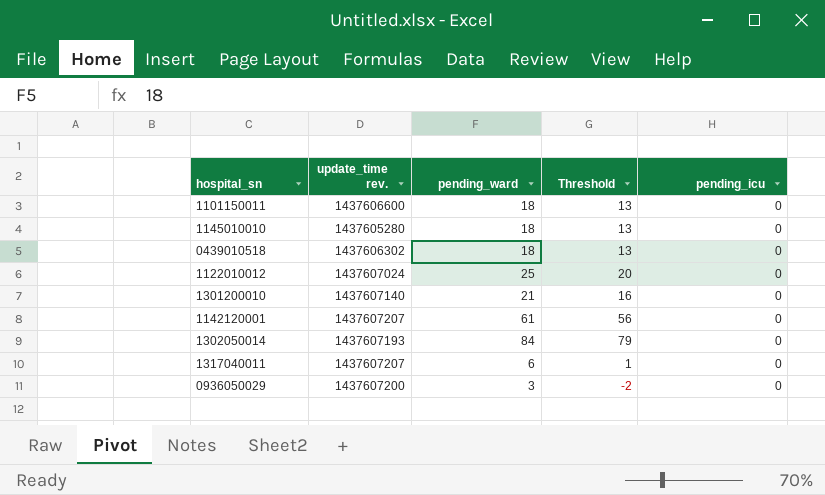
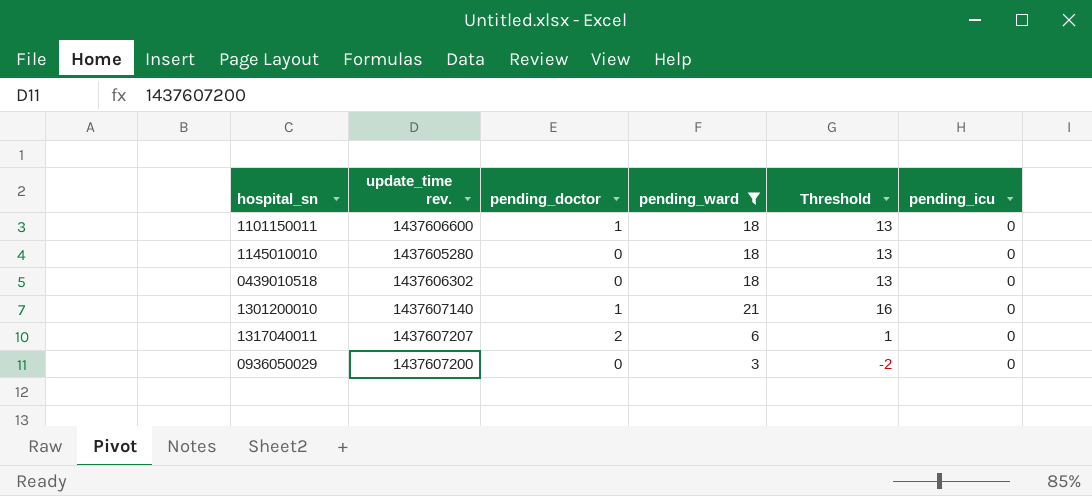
filter: none -> pending_ward <= 21
column pending_doctor | position: none -> 3

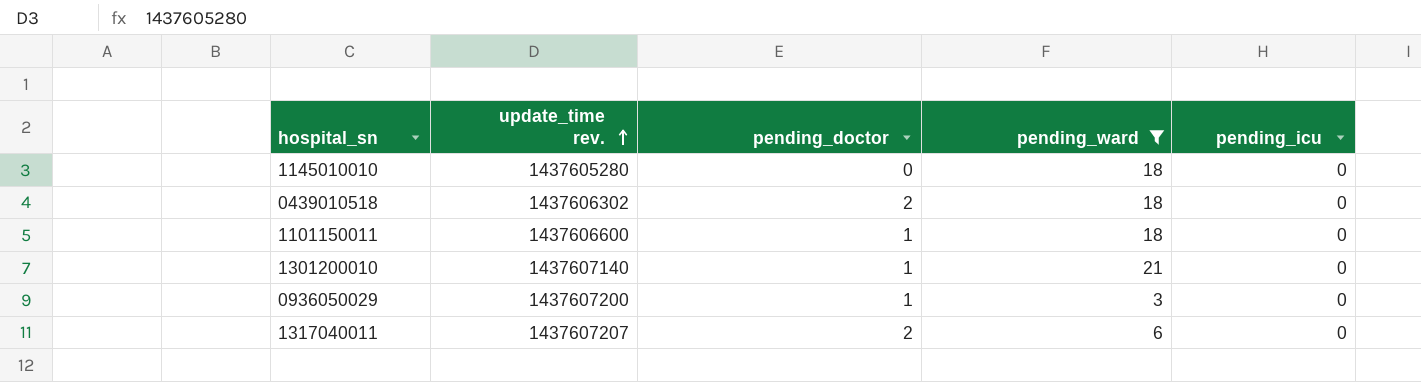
row order: none -> update_time rev. ascending
column Threshold | formula: [pending_ward] - 5 -> none
0439010518 | pending_doctor: 0 -> 2
0936050029 | pending_doctor: 0 -> 1

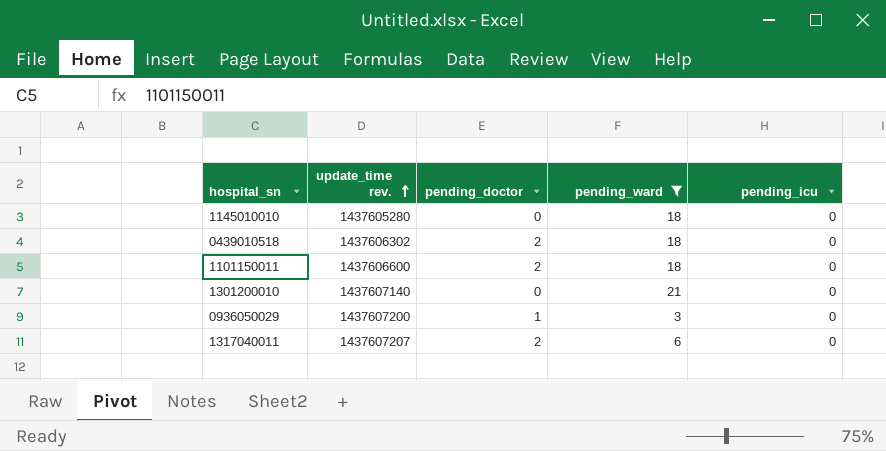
1101150011 | pending_doctor: 1 -> 2
1301200010 | pending_doctor: 1 -> 0

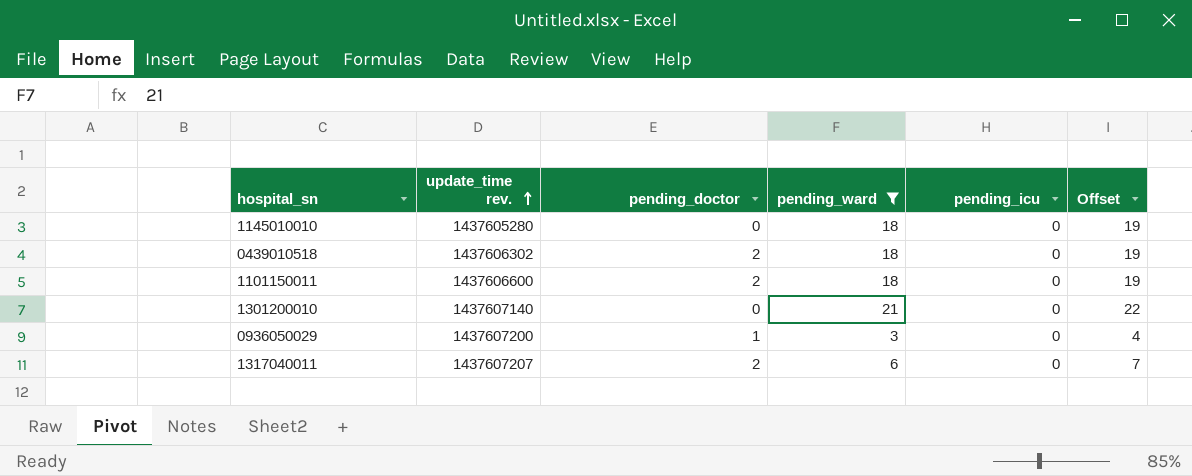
column Offset | formula: none -> [pending_ward] + 1

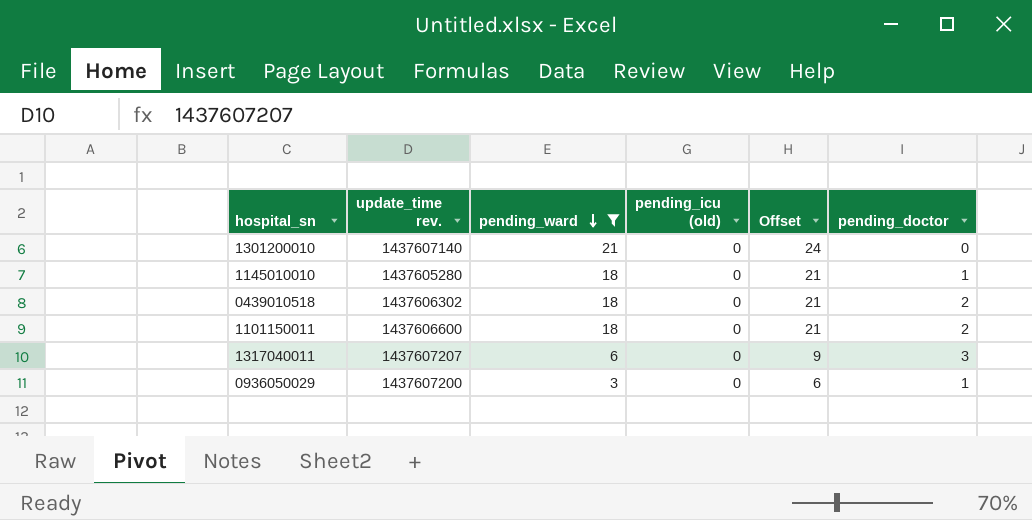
row order: update_time rev. ascending -> pending_ward descending
column name: pending_icu -> pending_icu (old)
column Offset | formula: [pending_ward] + 1 -> [pending_ward] + 3
column pending_doctor | position: 3 -> 6
1145010010 | pending_doctor: 0 -> 1
1317040011 | pending_doctor: 2 -> 3

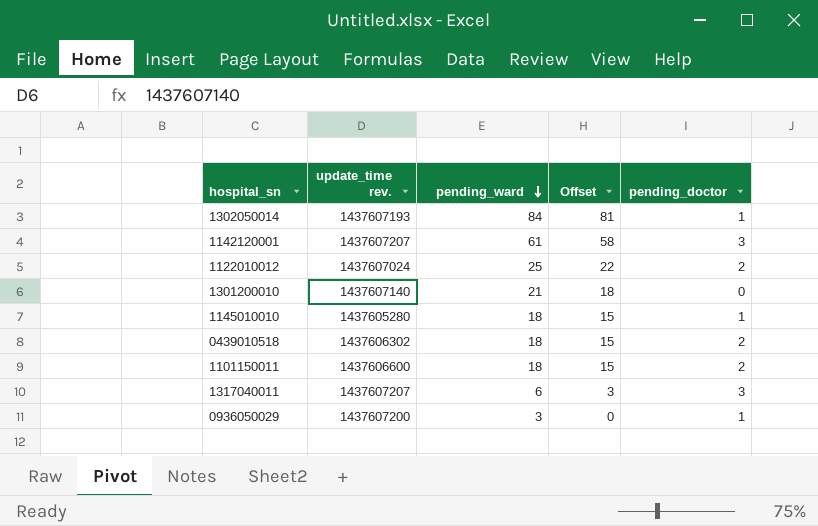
filter: pending_ward <= 21 -> none
column pending_icu (old) | position: 4 -> none
column Offset | formula: [pending_ward] + 3 -> [pending_ward] - 3

